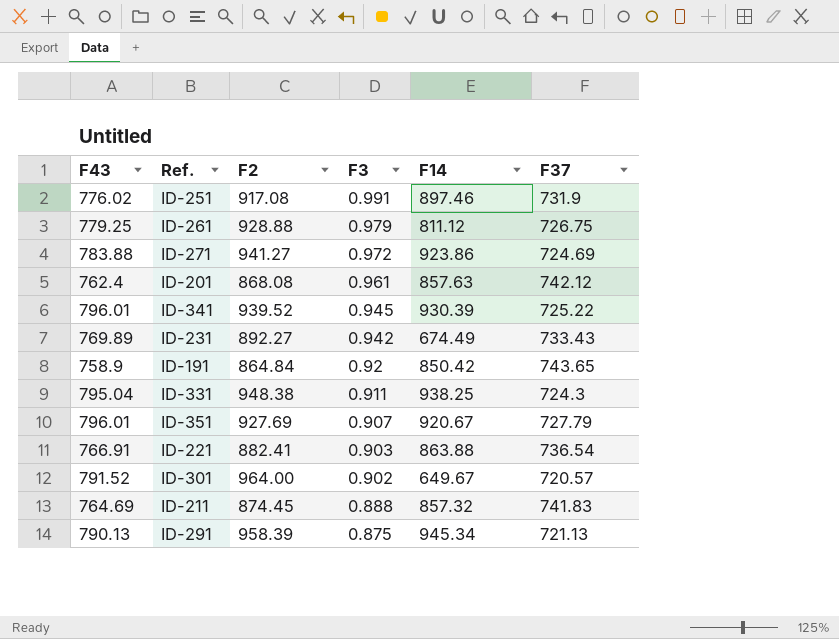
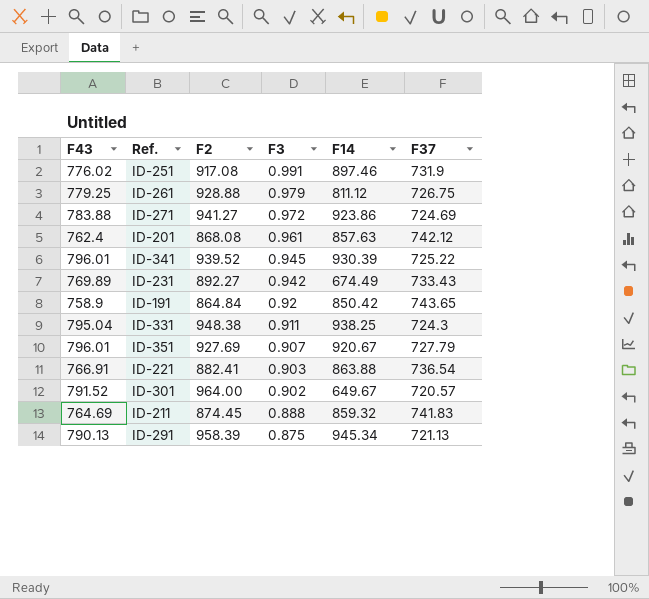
ID-211 | F14: 857.32 -> 859.32

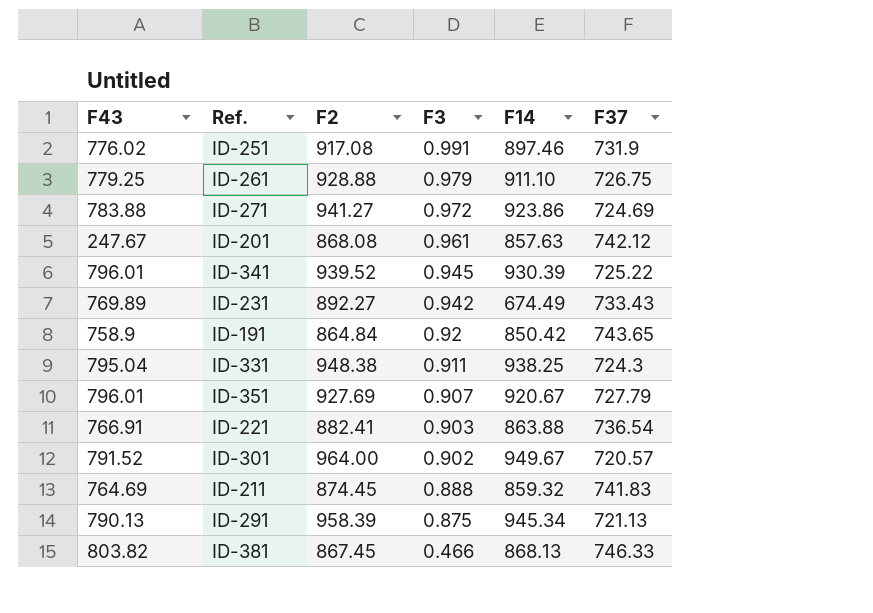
ID-261 | F14: 811.12 -> 911.10
ID-201 | F43: 762.4 -> 247.67
ID-301 | F14: 649.67 -> 949.67
row ID-381: none -> 803.82 | 867.45 | 0.466 | 868.13 | 746.33

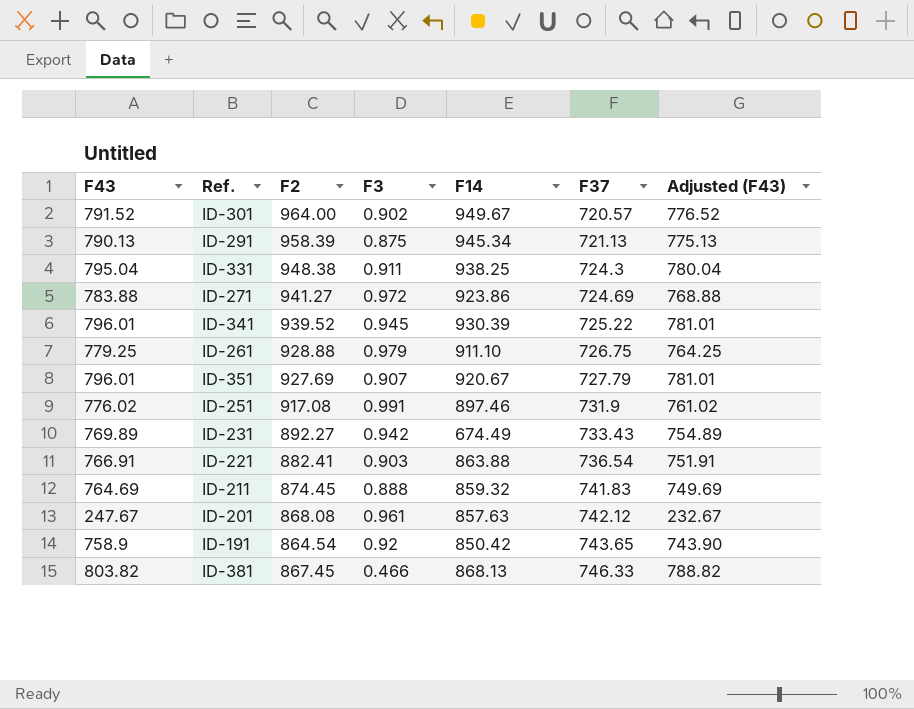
row order: F3 descending -> F37 ascending
column Adjusted (F43) | formula: none -> [F43] - 15
ID-191 | F2: 864.84 -> 864.54

